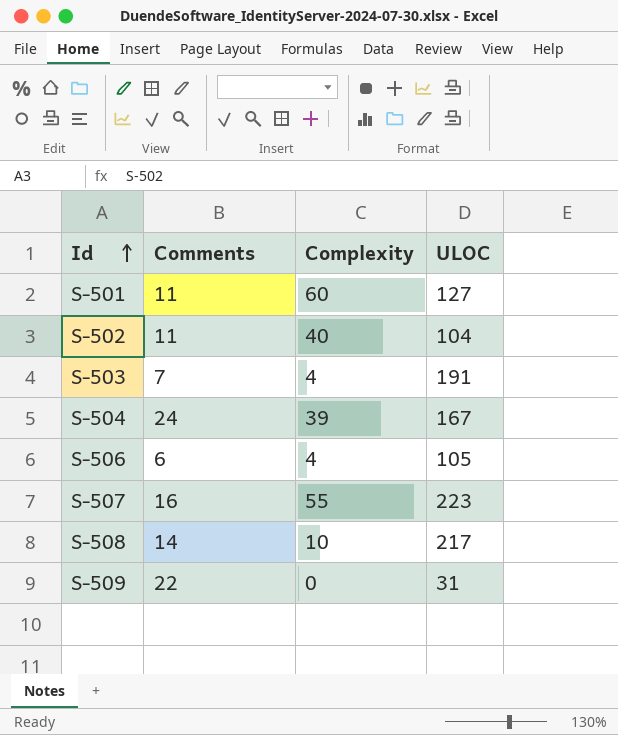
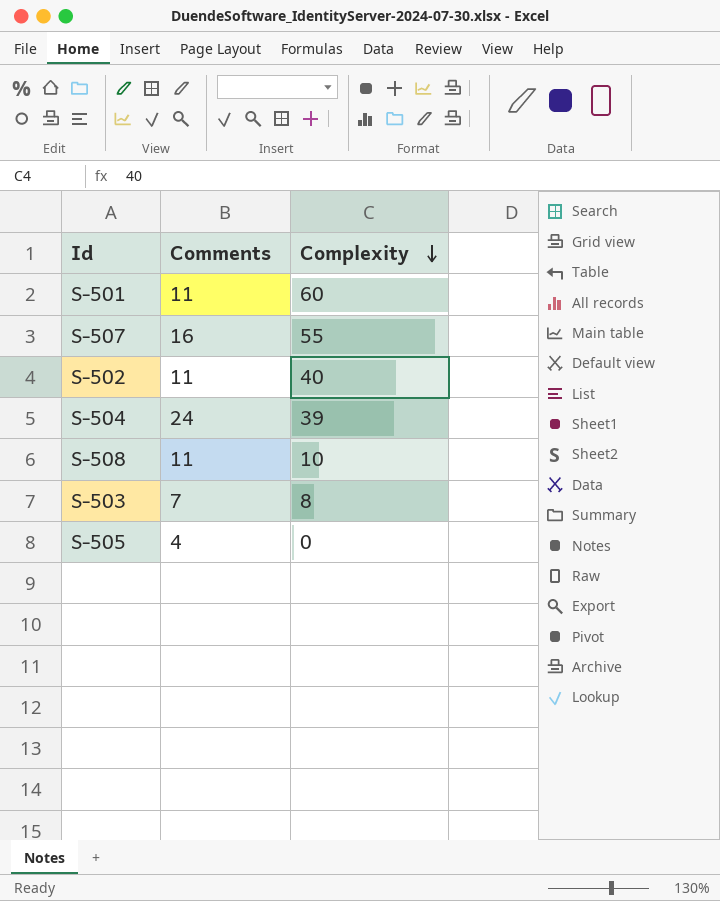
row order: Id ascending -> Complexity descending
column ULOC | position: 4 -> none
row S-506: 6 | 4 | 105 -> none
row S-509: 22 | 0 | 31 -> none
S-508 | Comments: 14 -> 11
S-503 | Complexity: 4 -> 8
row S-505: none -> 4 | 0

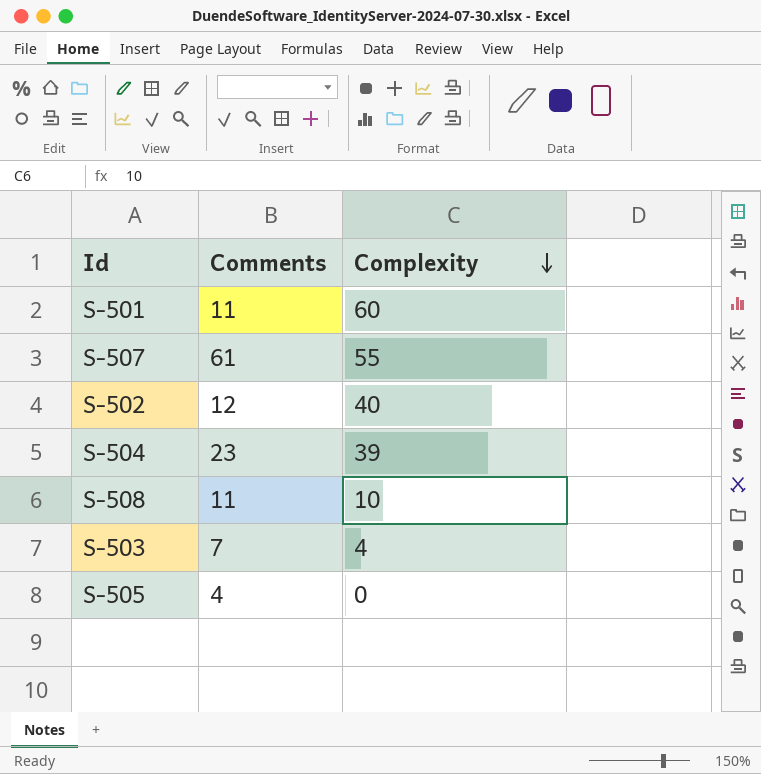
S-507 | Comments: 16 -> 61
S-502 | Comments: 11 -> 12
S-504 | Comments: 24 -> 23
S-503 | Complexity: 8 -> 4

